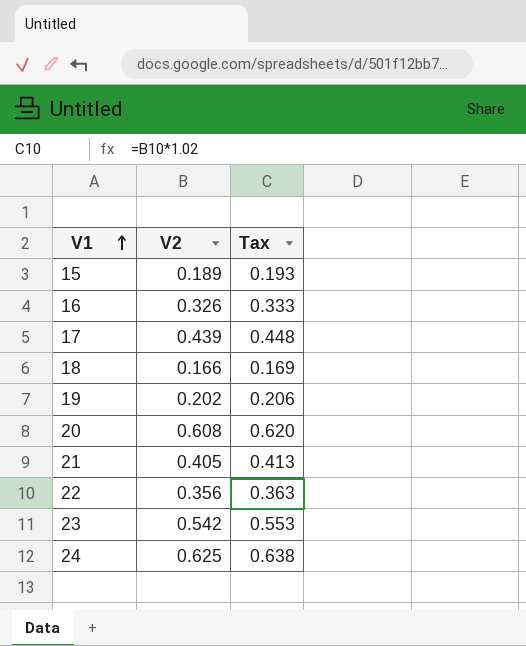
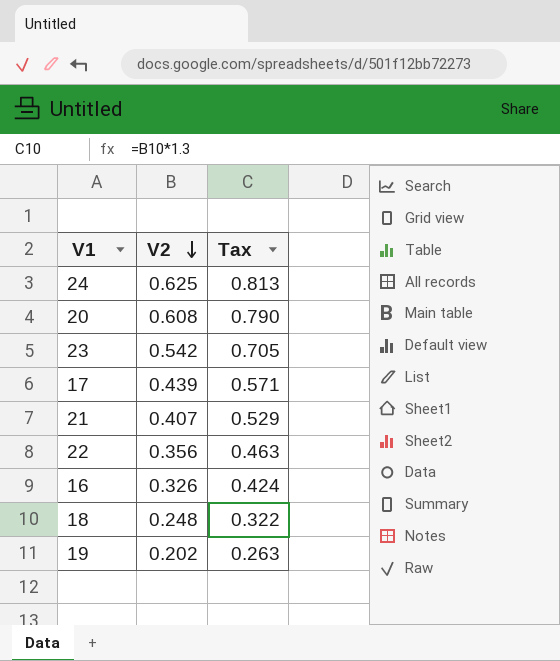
row order: V1 ascending -> V2 descending
column Tax | formula: [V2] * 1.02 -> [V2] * 1.3
row 15: 0.189 | 0.193 -> none
21 | V2: 0.405 -> 0.407
18 | V2: 0.166 -> 0.248

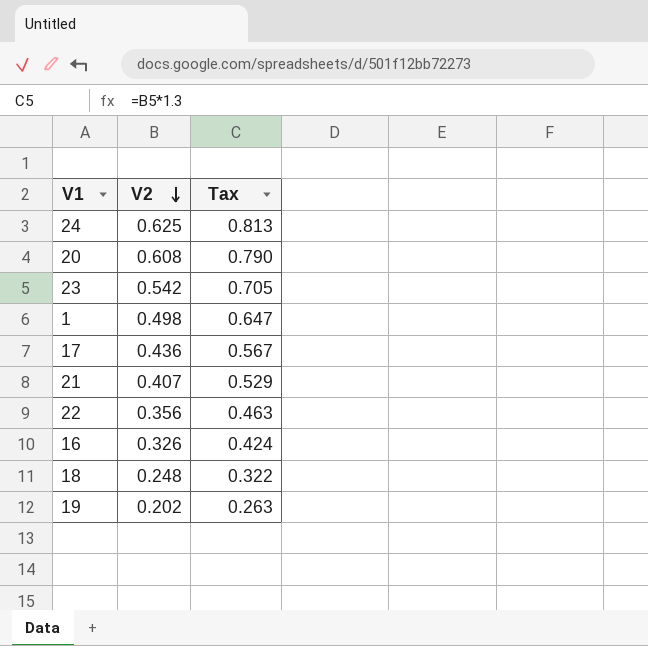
row 1: none -> 0.498 | 0.647
17 | V2: 0.439 -> 0.436
17 | Tax: 0.571 -> 0.567

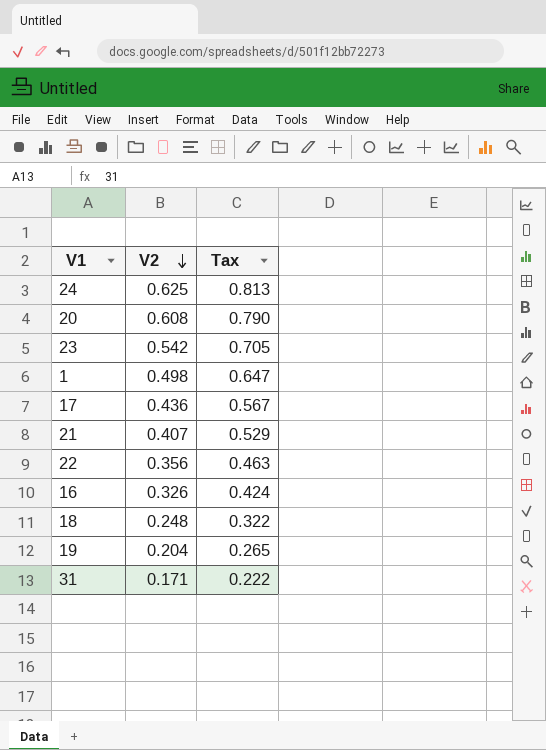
19 | V2: 0.202 -> 0.204
19 | Tax: 0.263 -> 0.265
row 31: none -> 0.171 | 0.222

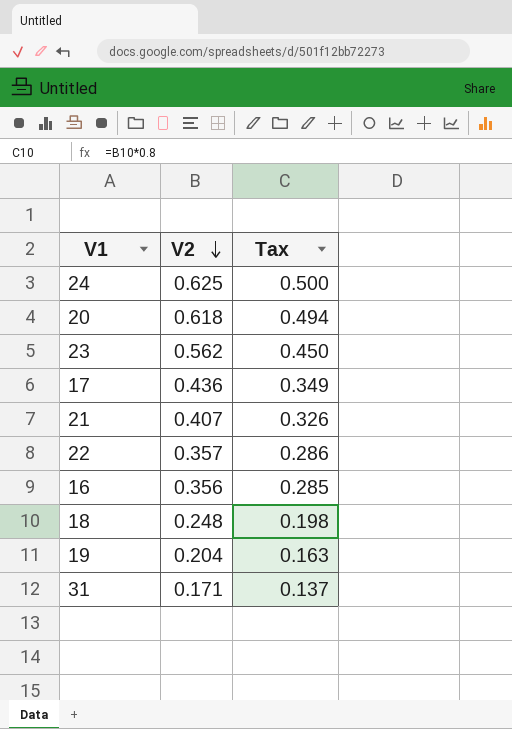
column Tax | formula: [V2] * 1.3 -> [V2] * 0.8
row 1: 0.498 | 0.647 -> none
20 | V2: 0.608 -> 0.618
23 | V2: 0.542 -> 0.562
22 | V2: 0.356 -> 0.357
16 | V2: 0.326 -> 0.356

